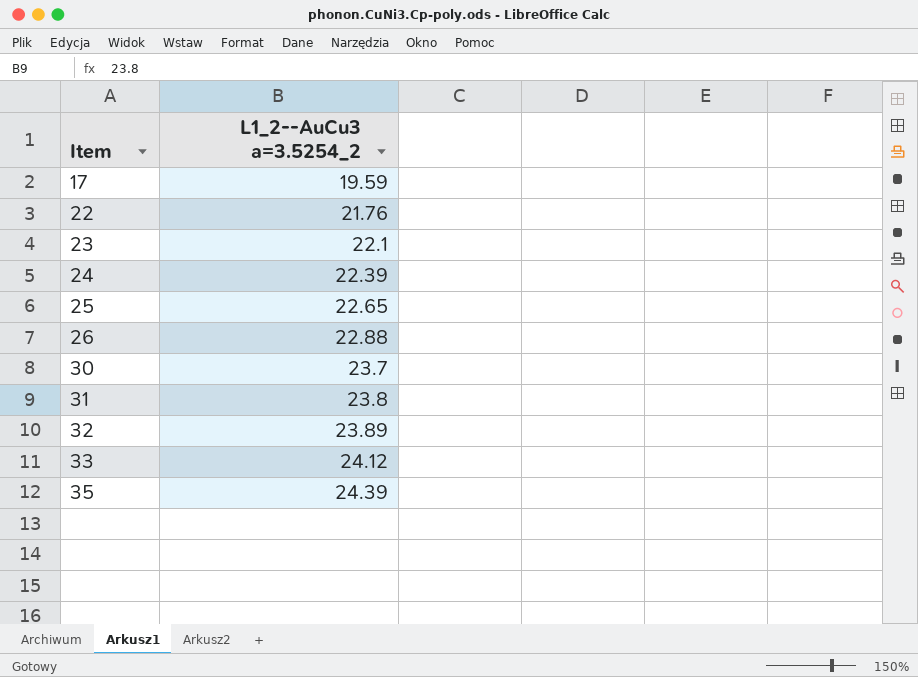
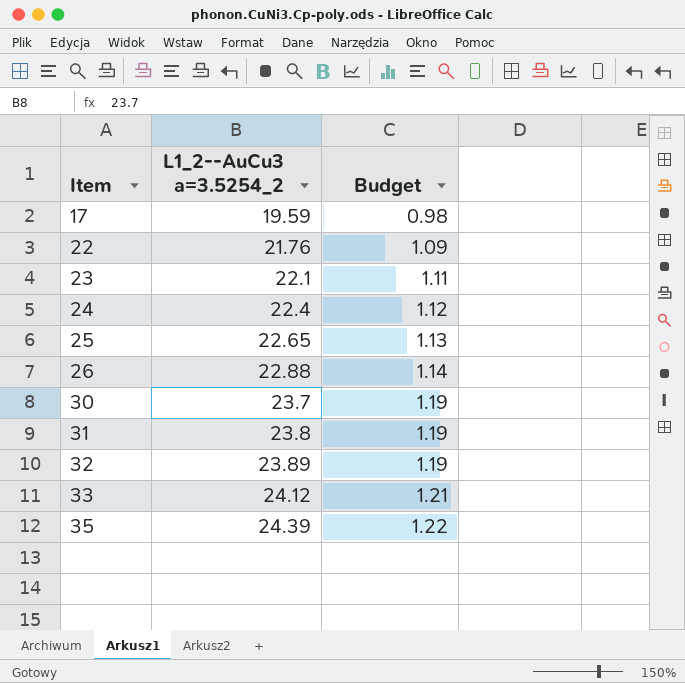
column Budget | formula: none -> [L1_2--AuCu3 a=3.5254_2] * 0.05
24 | L1_2--AuCu3 a=3.5254_2: 22.39 -> 22.4

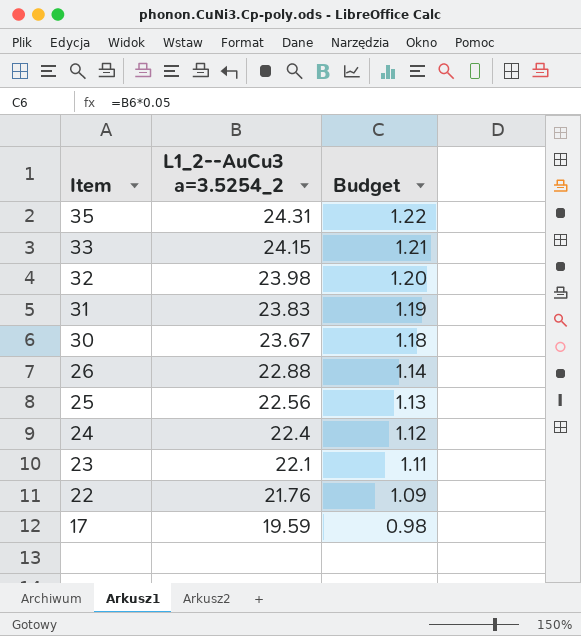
row order: Item ascending -> Item descending
35 | L1_2--AuCu3 a=3.5254_2: 24.39 -> 24.31
33 | L1_2--AuCu3 a=3.5254_2: 24.12 -> 24.15
32 | L1_2--AuCu3 a=3.5254_2: 23.89 -> 23.98
32 | Budget: 1.19 -> 1.20
31 | L1_2--AuCu3 a=3.5254_2: 23.8 -> 23.83
30 | L1_2--AuCu3 a=3.5254_2: 23.7 -> 23.67
30 | Budget: 1.19 -> 1.18
25 | L1_2--AuCu3 a=3.5254_2: 22.65 -> 22.56

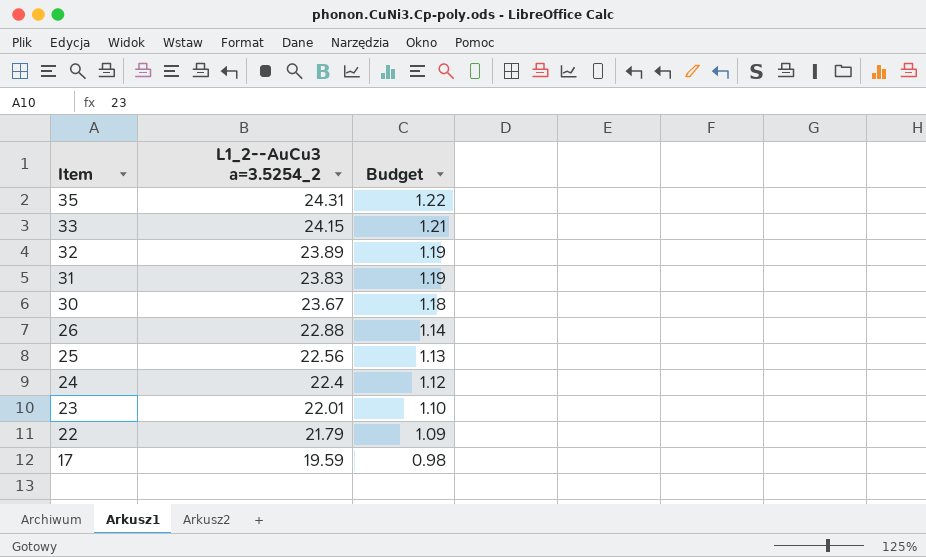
32 | L1_2--AuCu3 a=3.5254_2: 23.98 -> 23.89
32 | Budget: 1.20 -> 1.19
23 | L1_2--AuCu3 a=3.5254_2: 22.1 -> 22.01
23 | Budget: 1.11 -> 1.10
22 | L1_2--AuCu3 a=3.5254_2: 21.76 -> 21.79

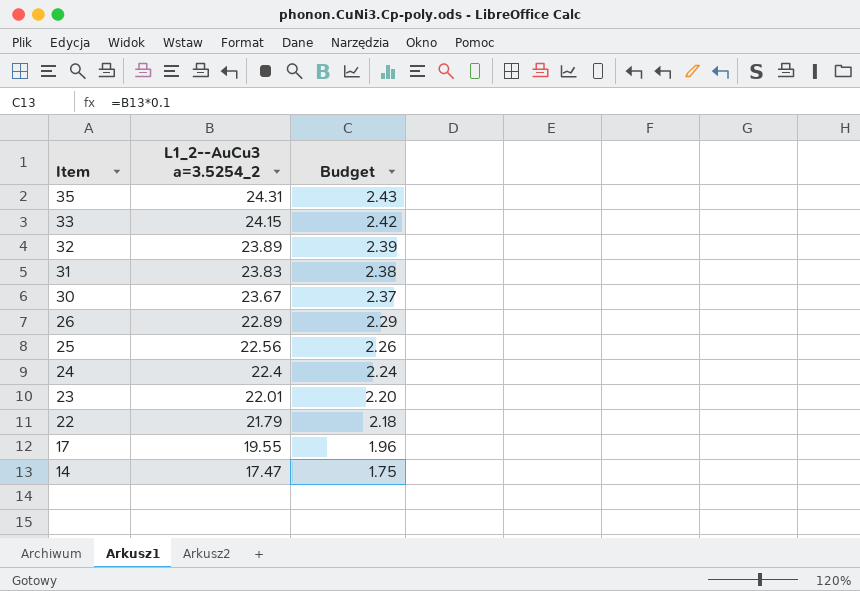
column Budget | formula: [L1_2--AuCu3 a=3.5254_2] * 0.05 -> [L1_2--AuCu3 a=3.5254_2] * 0.1
26 | L1_2--AuCu3 a=3.5254_2: 22.88 -> 22.89
17 | L1_2--AuCu3 a=3.5254_2: 19.59 -> 19.55
row 14: none -> 17.47 | 1.75

